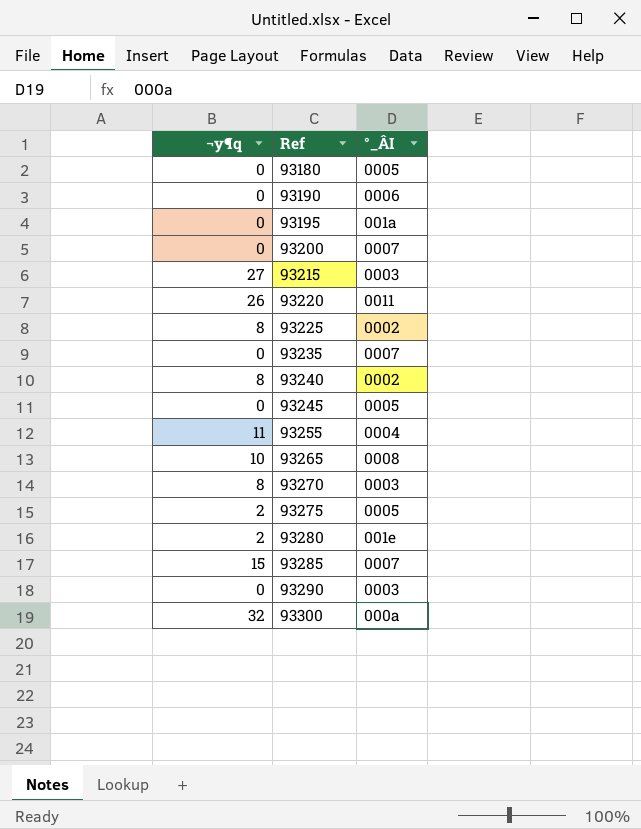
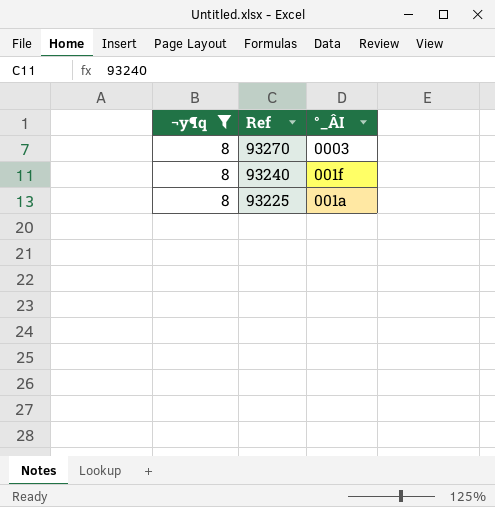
filter: none -> ¬y¶q = 8
row order: Ref ascending -> Ref descending
93240 | °_ÂI: 0002 -> 001f
93225 | °_ÂI: 0002 -> 001a

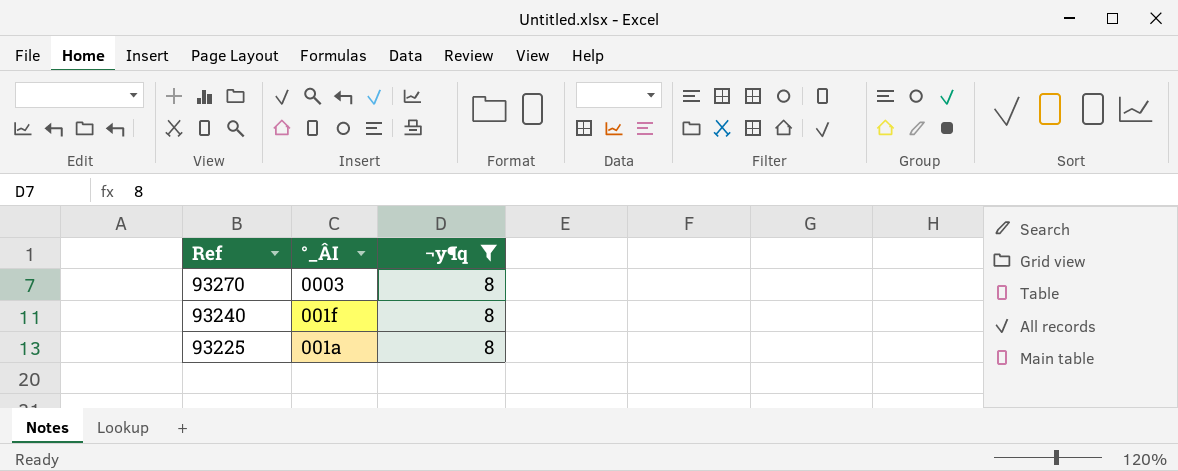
column ¬y¶q | position: 1 -> 3

